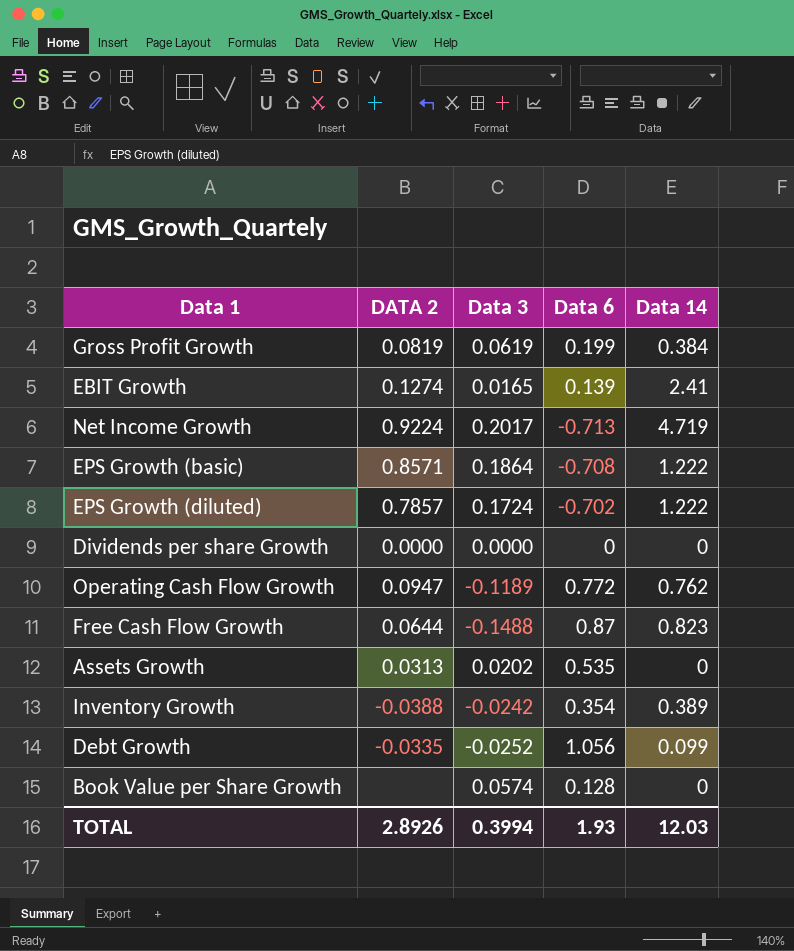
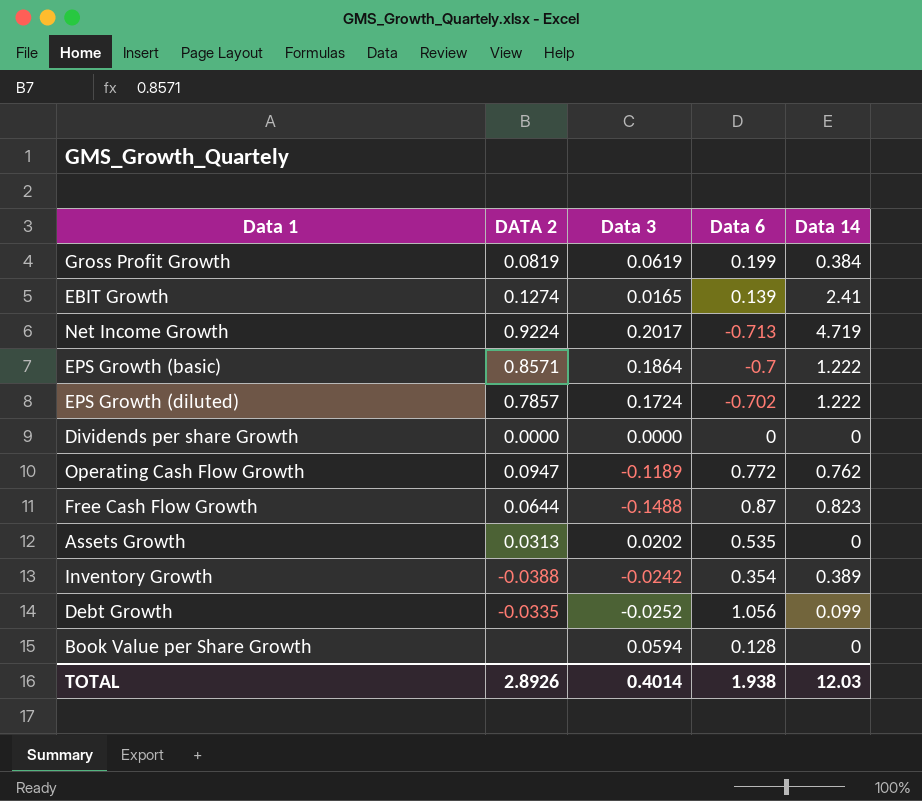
EPS Growth (basic) | Data 6: -0.708 -> -0.7
Book Value per Share Growth | Data 3: 0.0574 -> 0.0594
TOTAL | Data 3: 0.3994 -> 0.4014
TOTAL | Data 6: 1.93 -> 1.938

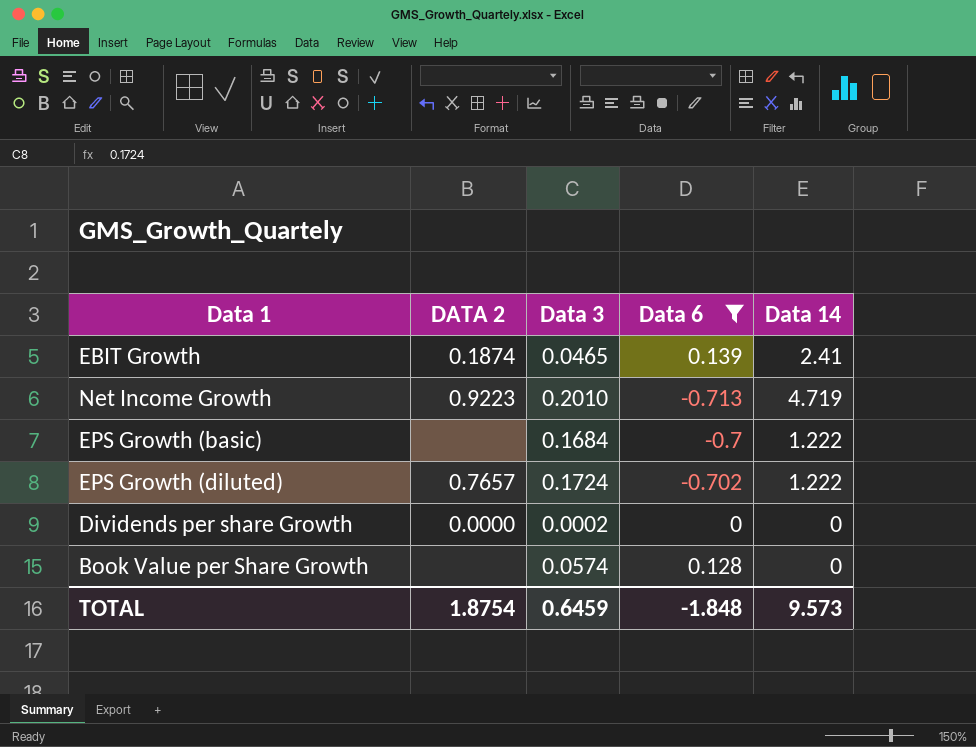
filter: none -> Data 6 <= 0.139
EBIT Growth | DATA 2: 0.1274 -> 0.1874
EBIT Growth | Data 3: 0.0165 -> 0.0465
Net Income Growth | DATA 2: 0.9224 -> 0.9223
Net Income Growth | Data 3: 0.2017 -> 0.2010
EPS Growth (basic) | DATA 2: 0.8571 -> none
EPS Growth (basic) | Data 3: 0.1864 -> 0.1684
EPS Growth (diluted) | DATA 2: 0.7857 -> 0.7657
Dividends per share Growth | Data 3: 0.0000 -> 0.0002
Book Value per Share Growth | Data 3: 0.0594 -> 0.0574
TOTAL | DATA 2: 2.8926 -> 1.8754
TOTAL | Data 3: 0.4014 -> 0.6459
TOTAL | Data 6: 1.938 -> -1.848
TOTAL | Data 14: 12.03 -> 9.573

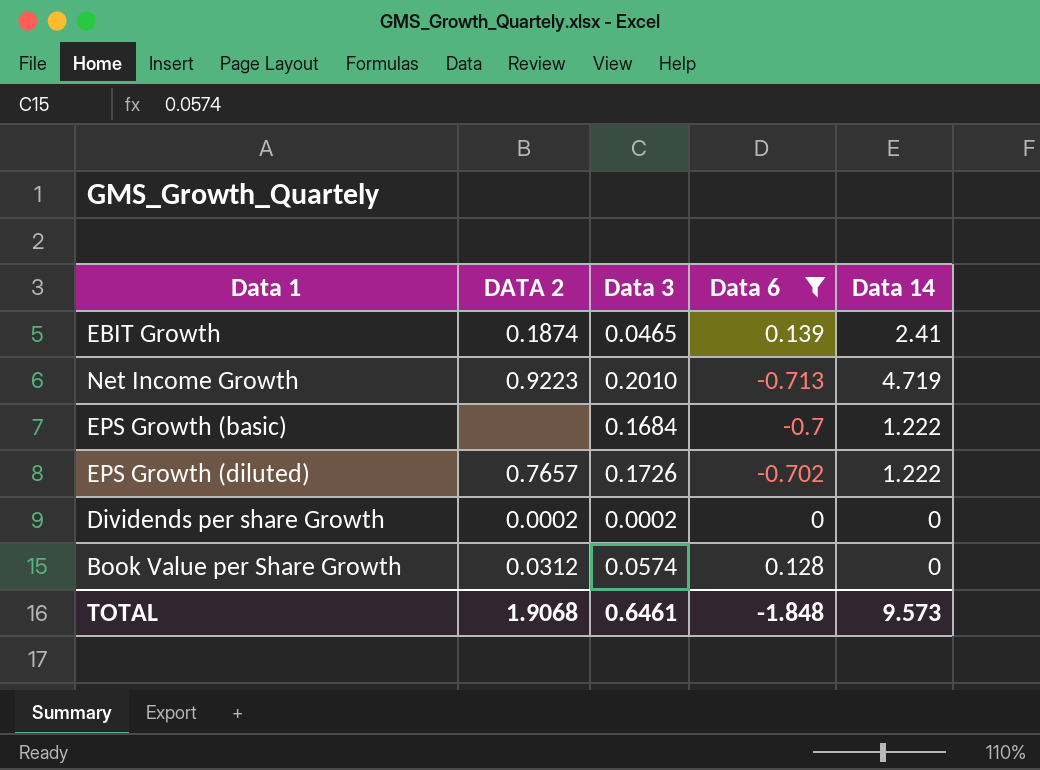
EPS Growth (diluted) | Data 3: 0.1724 -> 0.1726
Dividends per share Growth | DATA 2: 0.0000 -> 0.0002
Book Value per Share Growth | DATA 2: none -> 0.0312
TOTAL | DATA 2: 1.8754 -> 1.9068
TOTAL | Data 3: 0.6459 -> 0.6461

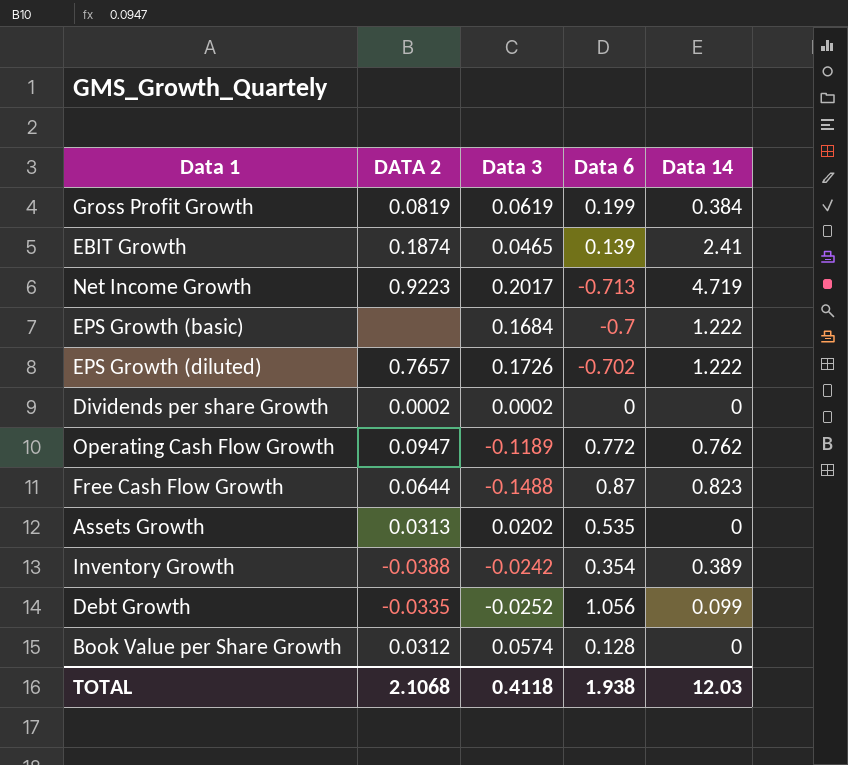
filter: Data 6 <= 0.139 -> none
Net Income Growth | Data 3: 0.2010 -> 0.2017
TOTAL | DATA 2: 1.9068 -> 2.1068
TOTAL | Data 3: 0.6461 -> 0.4118
TOTAL | Data 6: -1.848 -> 1.938
TOTAL | Data 14: 9.573 -> 12.03

